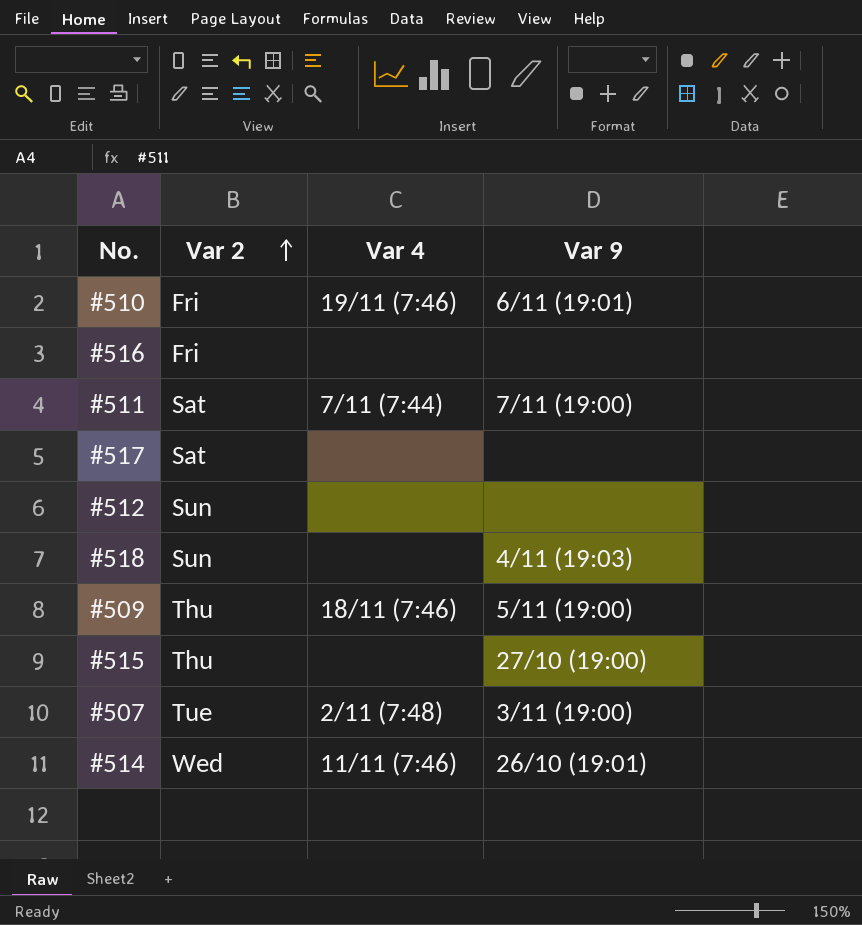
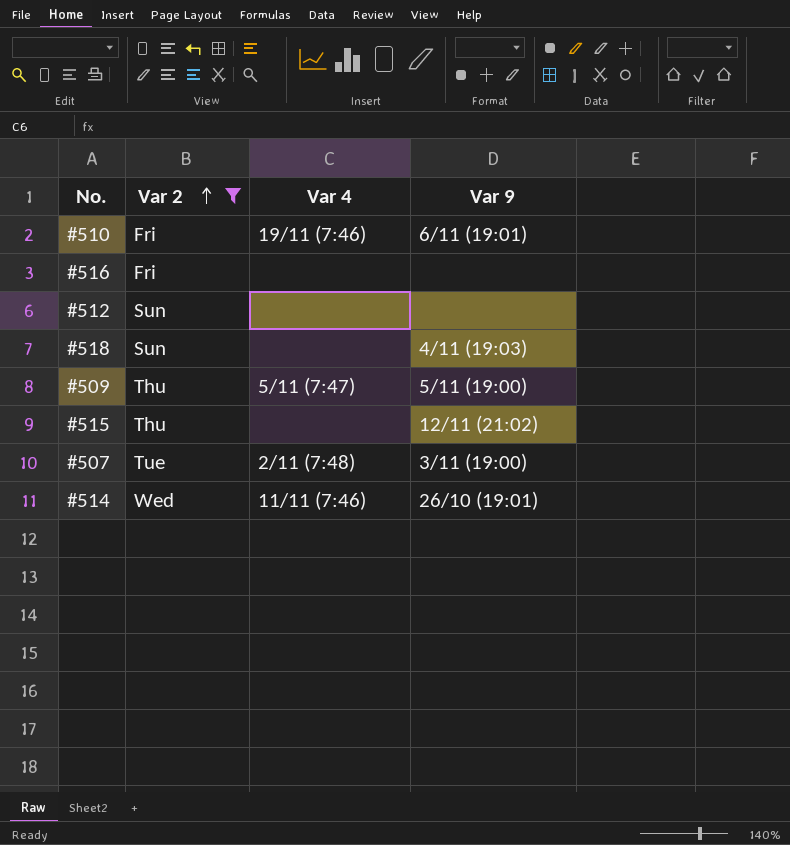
filter: none -> Var 2 != Sat
#509 | Var 4: 18/11 (7:46) -> 5/11 (7:47)
#515 | Var 9: 27/10 (19:00) -> 12/11 (21:02)

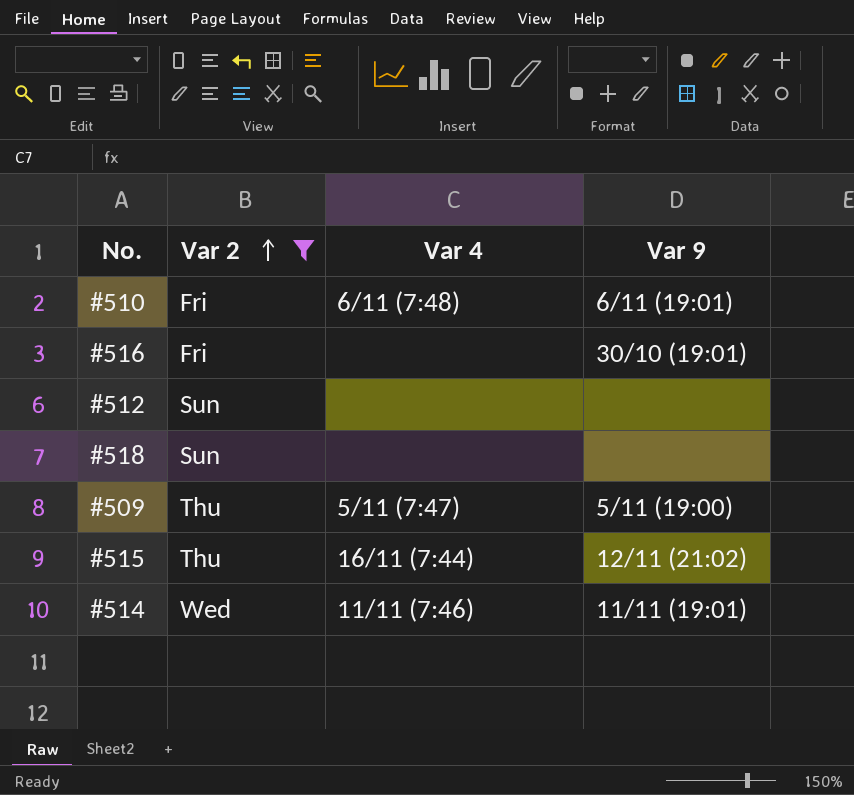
row #507: Tue | 2/11 (7:48) | 3/11 (19:00) -> none
#510 | Var 4: 19/11 (7:46) -> 6/11 (7:48)
#516 | Var 9: none -> 30/10 (19:01)
#518 | Var 9: 4/11 (19:03) -> none
#515 | Var 4: none -> 16/11 (7:44)
#514 | Var 9: 26/10 (19:01) -> 11/11 (19:01)

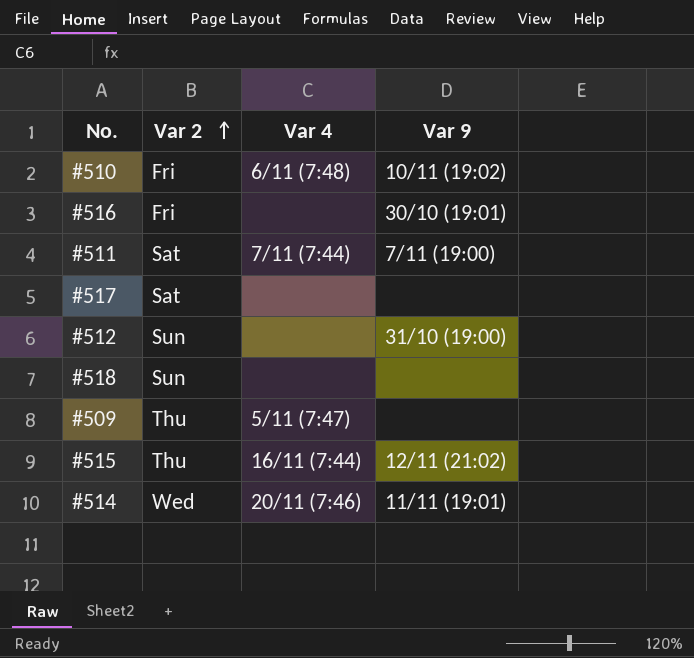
filter: Var 2 != Sat -> none
#510 | Var 9: 6/11 (19:01) -> 10/11 (19:02)
#512 | Var 9: none -> 31/10 (19:00)
#509 | Var 9: 5/11 (19:00) -> none
#514 | Var 4: 11/11 (7:46) -> 20/11 (7:46)

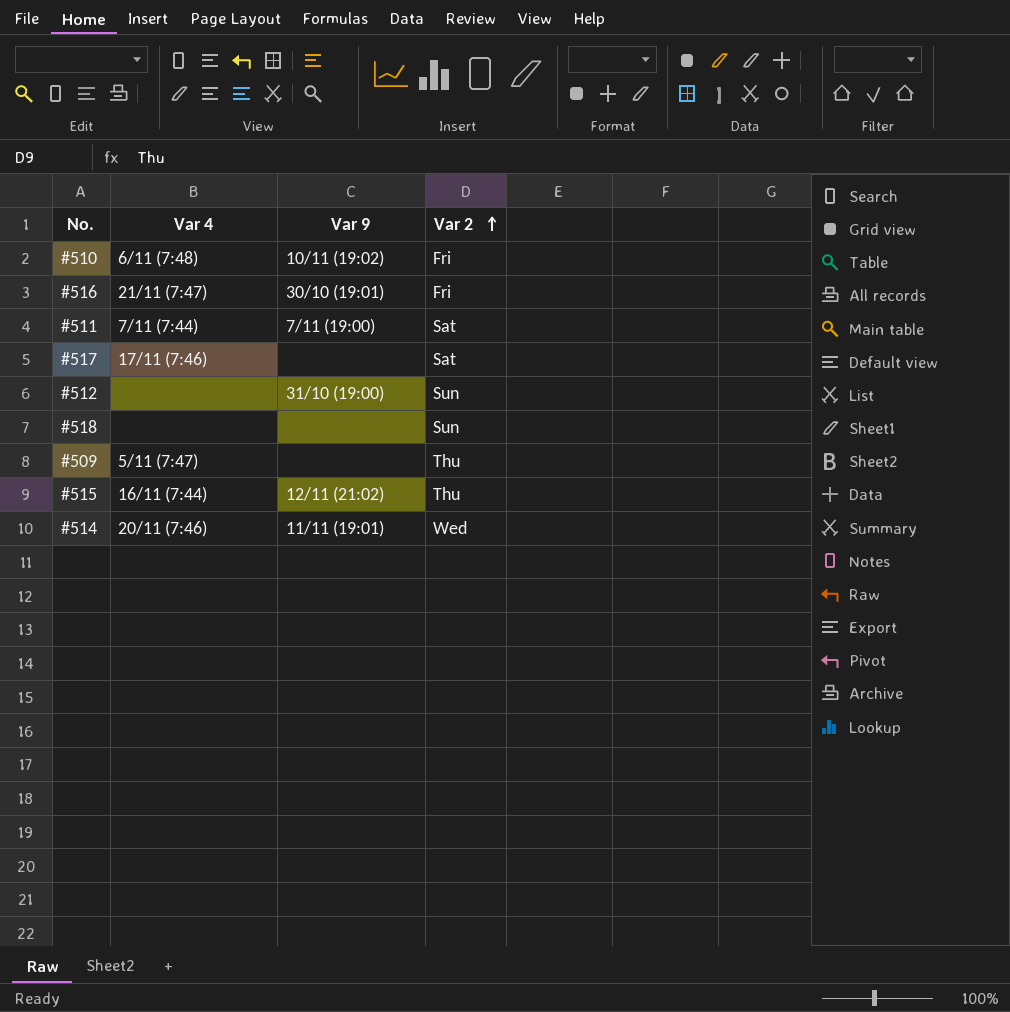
column Var 2 | position: 2 -> 4
#516 | Var 4: none -> 21/11 (7:47)
#517 | Var 4: none -> 17/11 (7:46)

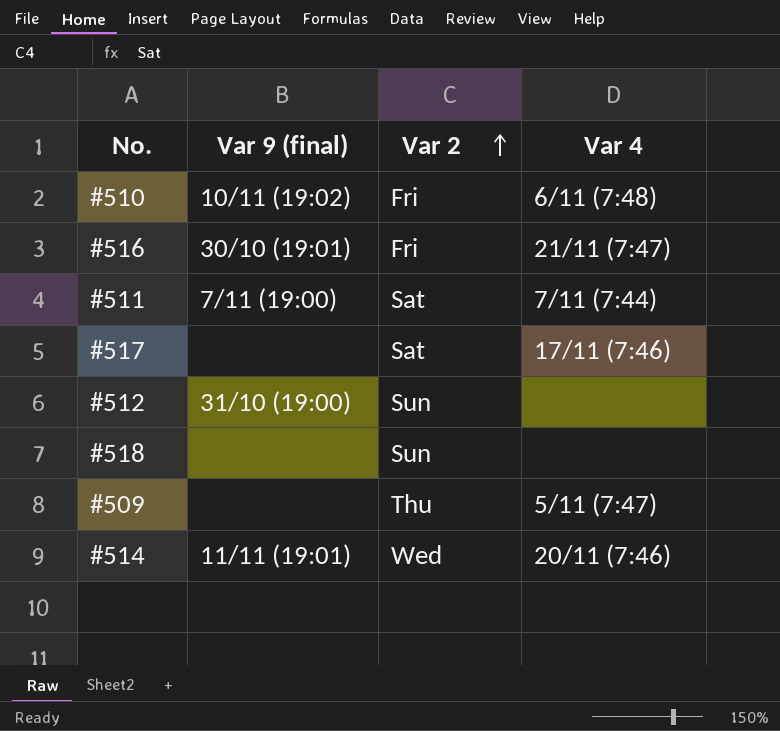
column name: Var 9 -> Var 9 (final)
column Var 4 | position: 2 -> 4
row #515: 16/11 (7:44) | 12/11 (21:02) | Thu -> none

